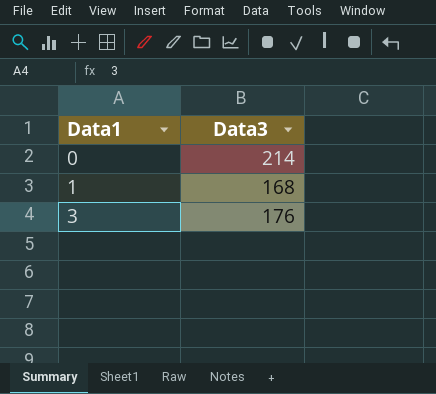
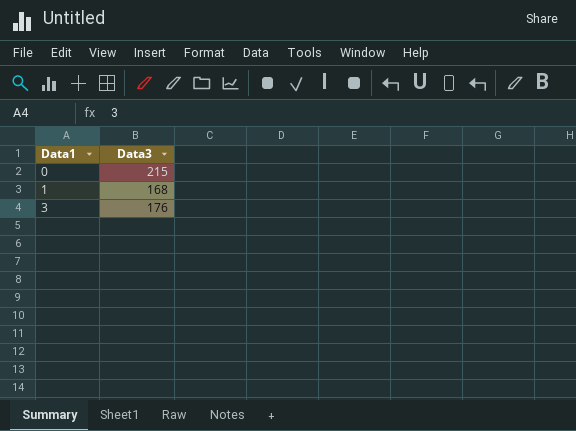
0 | Data3: 214 -> 215

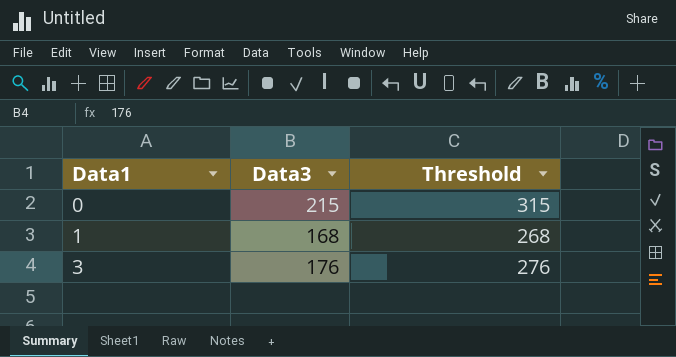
column Threshold | formula: none -> [Data3] + 100

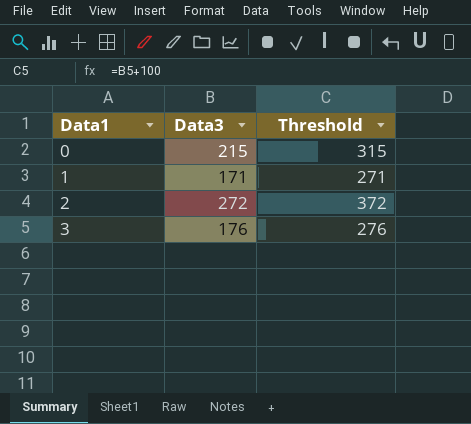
1 | Data3: 168 -> 171
1 | Threshold: 268 -> 271
row 2: none -> 272 | 372

